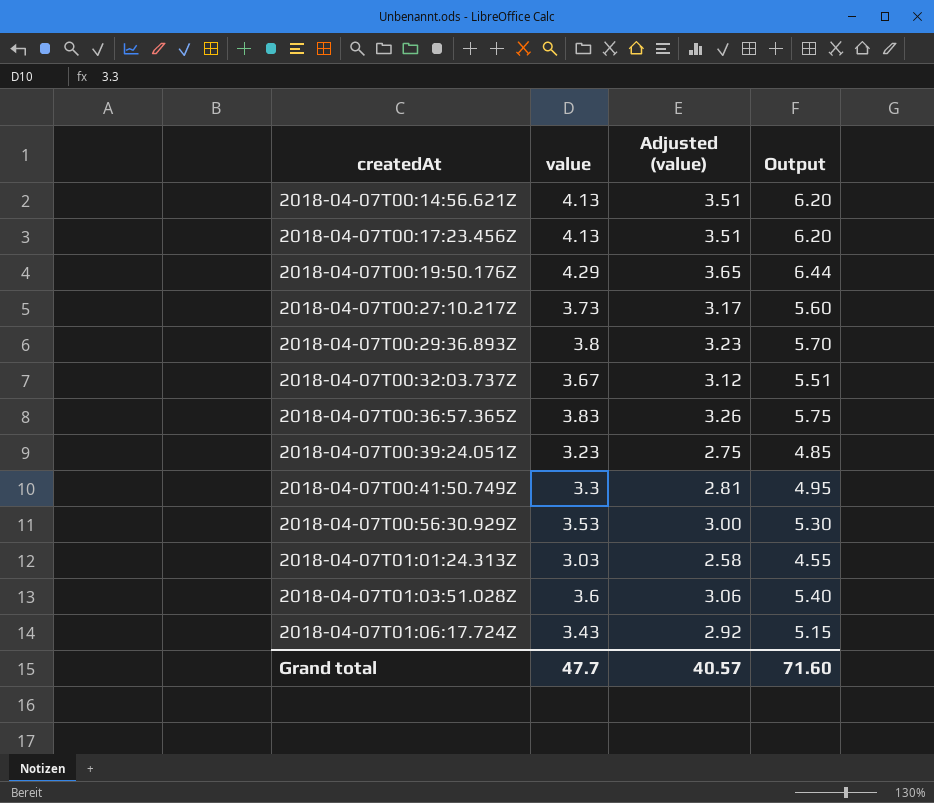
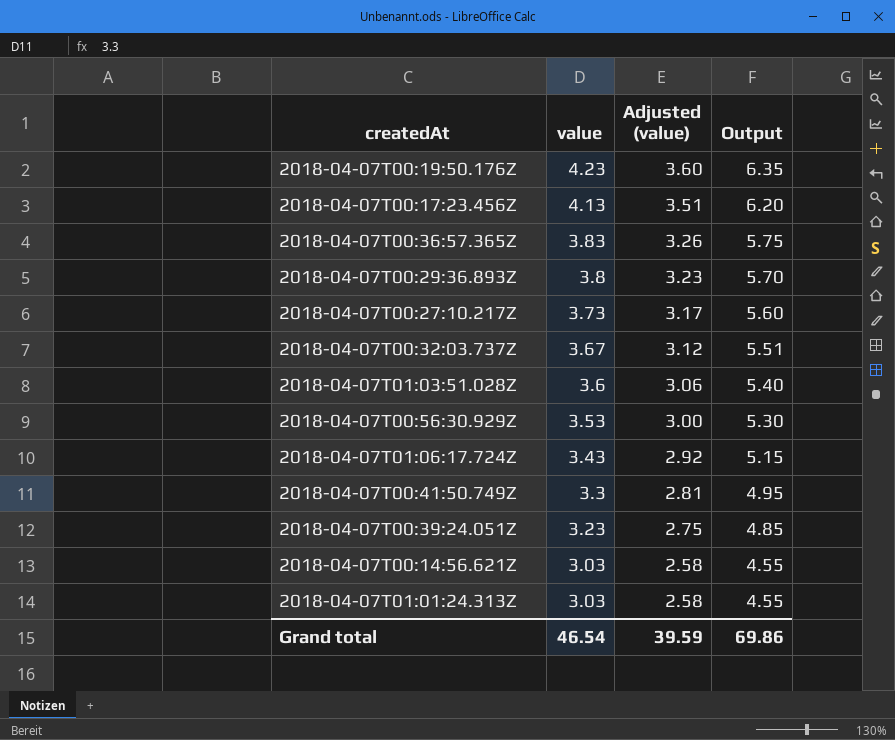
row order: createdAt ascending -> value descending
2018-04-07T00:19:50.176Z | value: 4.29 -> 4.23
2018-04-07T00:19:50.176Z | Adjusted (value): 3.65 -> 3.60
2018-04-07T00:19:50.176Z | Output: 6.44 -> 6.35
2018-04-07T00:14:56.621Z | value: 4.13 -> 3.03
2018-04-07T00:14:56.621Z | Adjusted (value): 3.51 -> 2.58
2018-04-07T00:14:56.621Z | Output: 6.20 -> 4.55
Grand total | value: 47.7 -> 46.54
Grand total | Adjusted (value): 40.57 -> 39.59
Grand total | Output: 71.60 -> 69.86

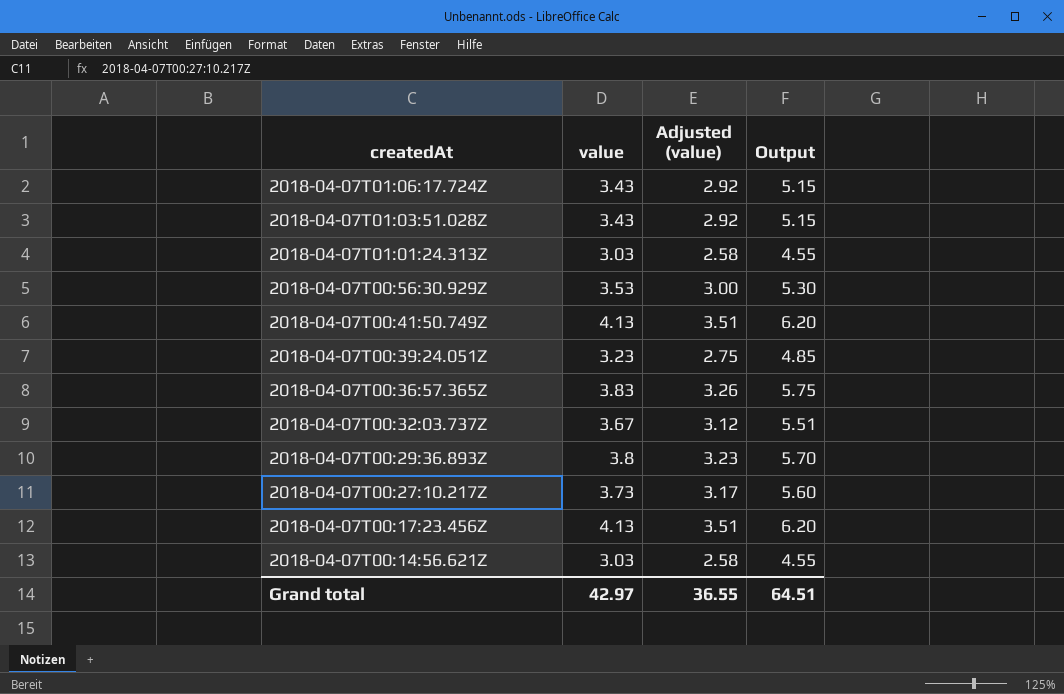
row order: value descending -> createdAt descending
row 2018-04-07T00:19:50.176Z: 4.23 | 3.60 | 6.35 -> none
2018-04-07T01:03:51.028Z | value: 3.6 -> 3.43
2018-04-07T01:03:51.028Z | Adjusted (value): 3.06 -> 2.92
2018-04-07T01:03:51.028Z | Output: 5.40 -> 5.15
2018-04-07T00:41:50.749Z | value: 3.3 -> 4.13
2018-04-07T00:41:50.749Z | Adjusted (value): 2.81 -> 3.51
2018-04-07T00:41:50.749Z | Output: 4.95 -> 6.20
Grand total | value: 46.54 -> 42.97
Grand total | Adjusted (value): 39.59 -> 36.55
Grand total | Output: 69.86 -> 64.51

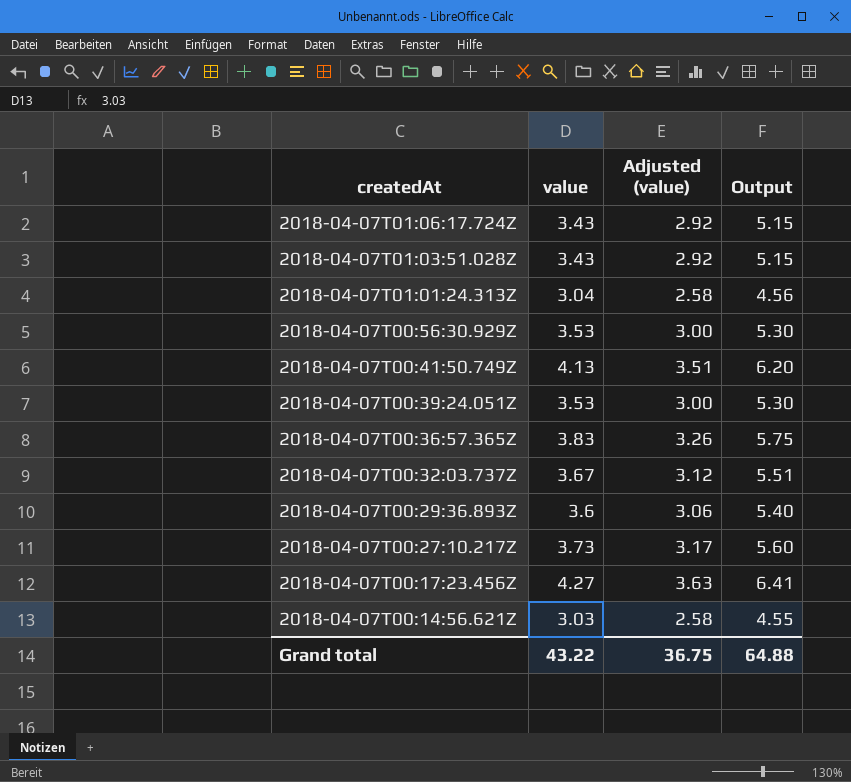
2018-04-07T01:01:24.313Z | value: 3.03 -> 3.04
2018-04-07T01:01:24.313Z | Output: 4.55 -> 4.56
2018-04-07T00:39:24.051Z | value: 3.23 -> 3.53
2018-04-07T00:39:24.051Z | Adjusted (value): 2.75 -> 3.00
2018-04-07T00:39:24.051Z | Output: 4.85 -> 5.30
2018-04-07T00:29:36.893Z | value: 3.8 -> 3.6
2018-04-07T00:29:36.893Z | Adjusted (value): 3.23 -> 3.06
2018-04-07T00:29:36.893Z | Output: 5.70 -> 5.40
2018-04-07T00:17:23.456Z | value: 4.13 -> 4.27
2018-04-07T00:17:23.456Z | Adjusted (value): 3.51 -> 3.63
2018-04-07T00:17:23.456Z | Output: 6.20 -> 6.41
Grand total | value: 42.97 -> 43.22
Grand total | Adjusted (value): 36.55 -> 36.75
Grand total | Output: 64.51 -> 64.88

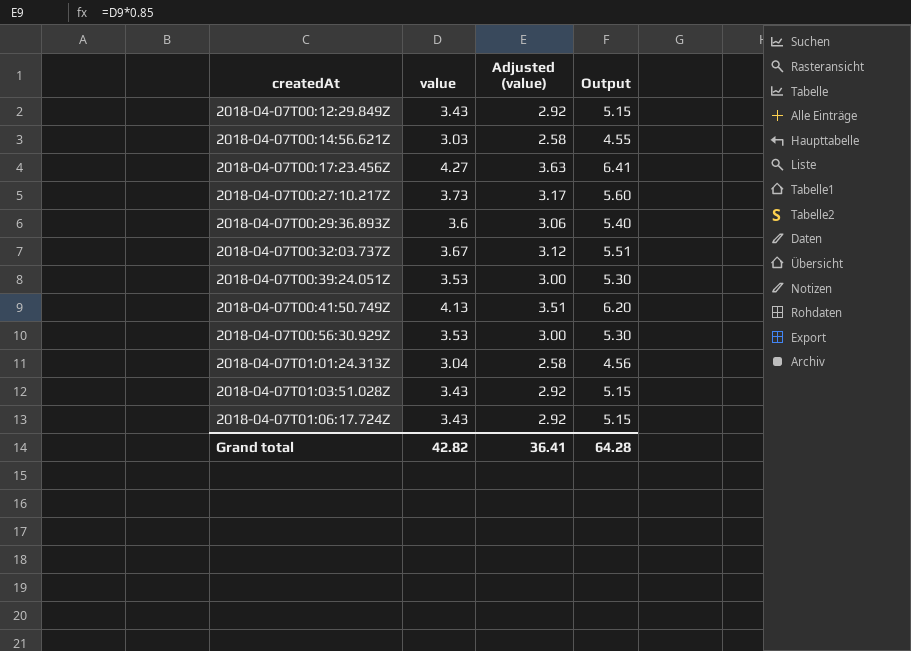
row order: createdAt descending -> createdAt ascending
row 2018-04-07T00:36:57.365Z: 3.83 | 3.26 | 5.75 -> none
row 2018-04-07T00:12:29.849Z: none -> 3.43 | 2.92 | 5.15
Grand total | value: 43.22 -> 42.82
Grand total | Adjusted (value): 36.75 -> 36.41
Grand total | Output: 64.88 -> 64.28

